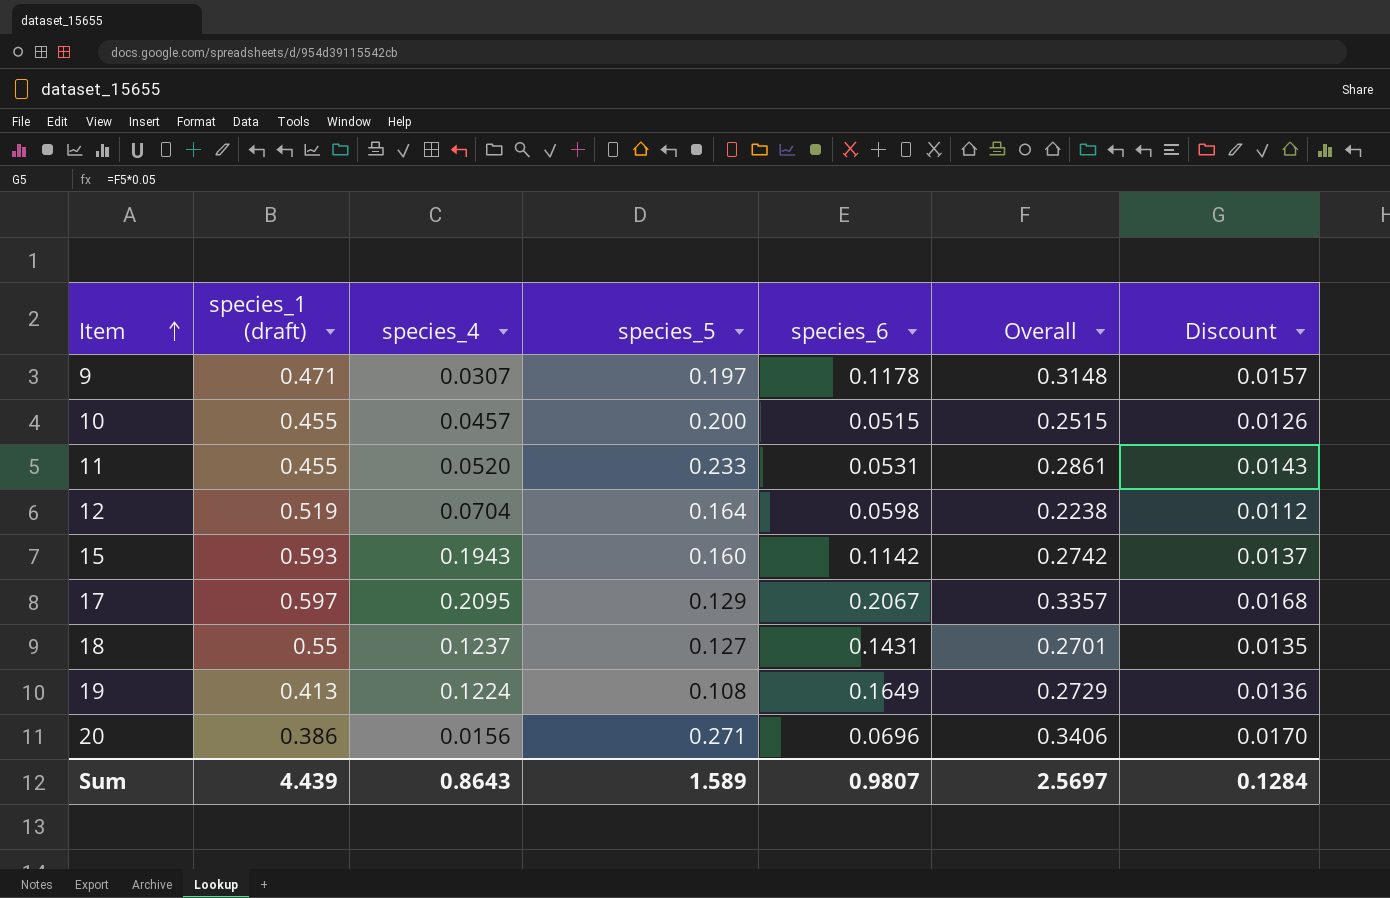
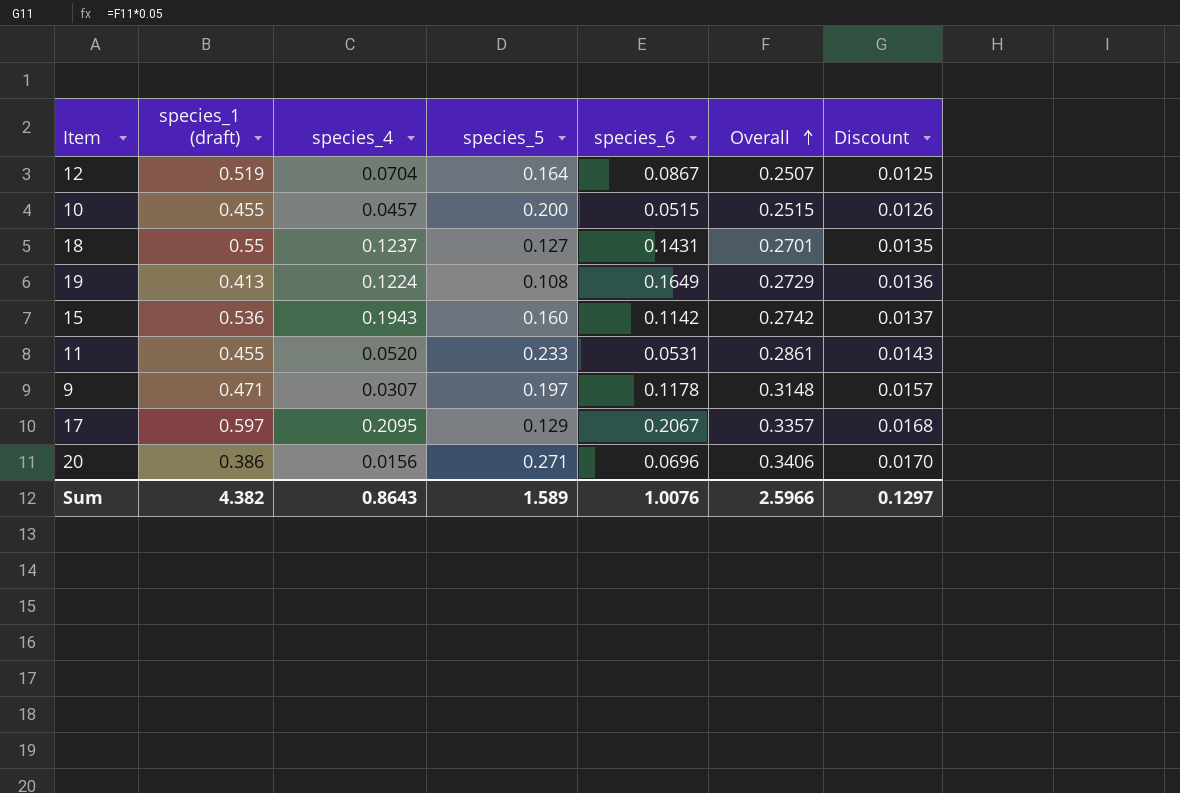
row order: Item ascending -> Overall ascending
12 | species_6: 0.0598 -> 0.0867
12 | Overall: 0.2238 -> 0.2507
12 | Discount: 0.0112 -> 0.0125
15 | species_1 (draft): 0.593 -> 0.536
Sum | species_1 (draft): 4.439 -> 4.382
Sum | species_6: 0.9807 -> 1.0076
Sum | Overall: 2.5697 -> 2.5966
Sum | Discount: 0.1284 -> 0.1297

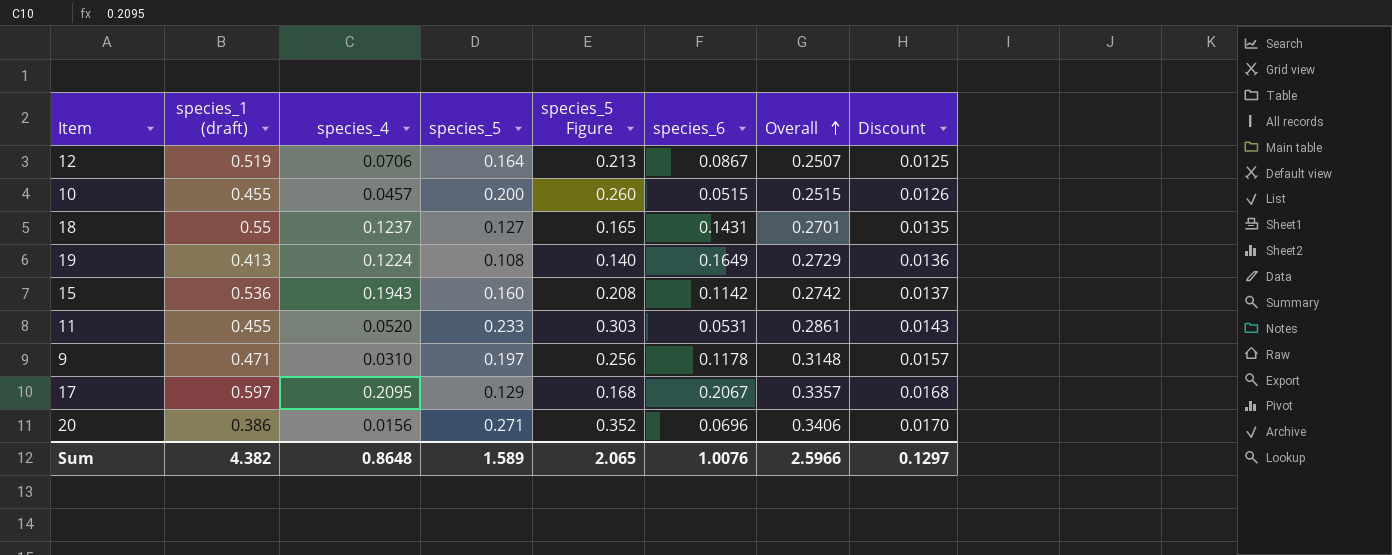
column species_5 Figure | formula: none -> [species_5] * 1.3
12 | species_4: 0.0704 -> 0.0706
9 | species_4: 0.0307 -> 0.0310
Sum | species_4: 0.8643 -> 0.8648

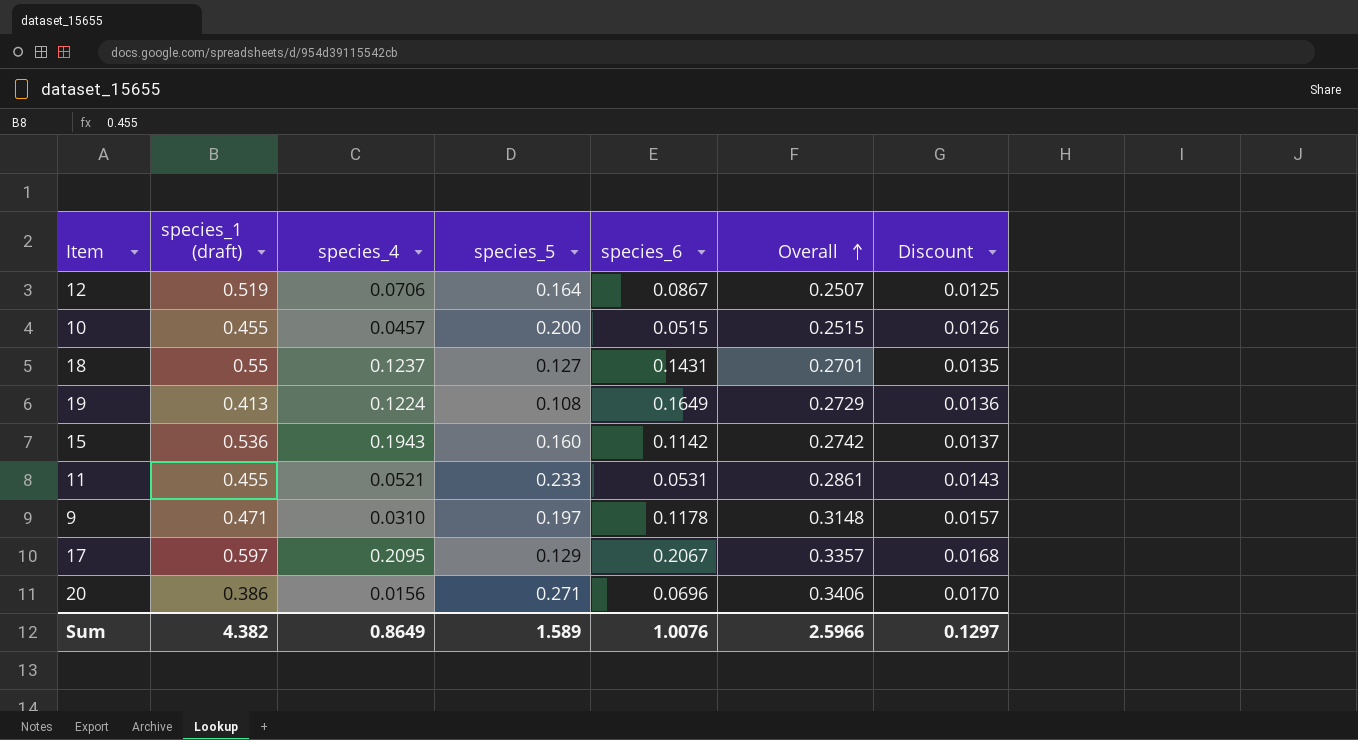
column species_5 Figure | formula: [species_5] * 1.3 -> none
11 | species_4: 0.0520 -> 0.0521
Sum | species_4: 0.8648 -> 0.8649

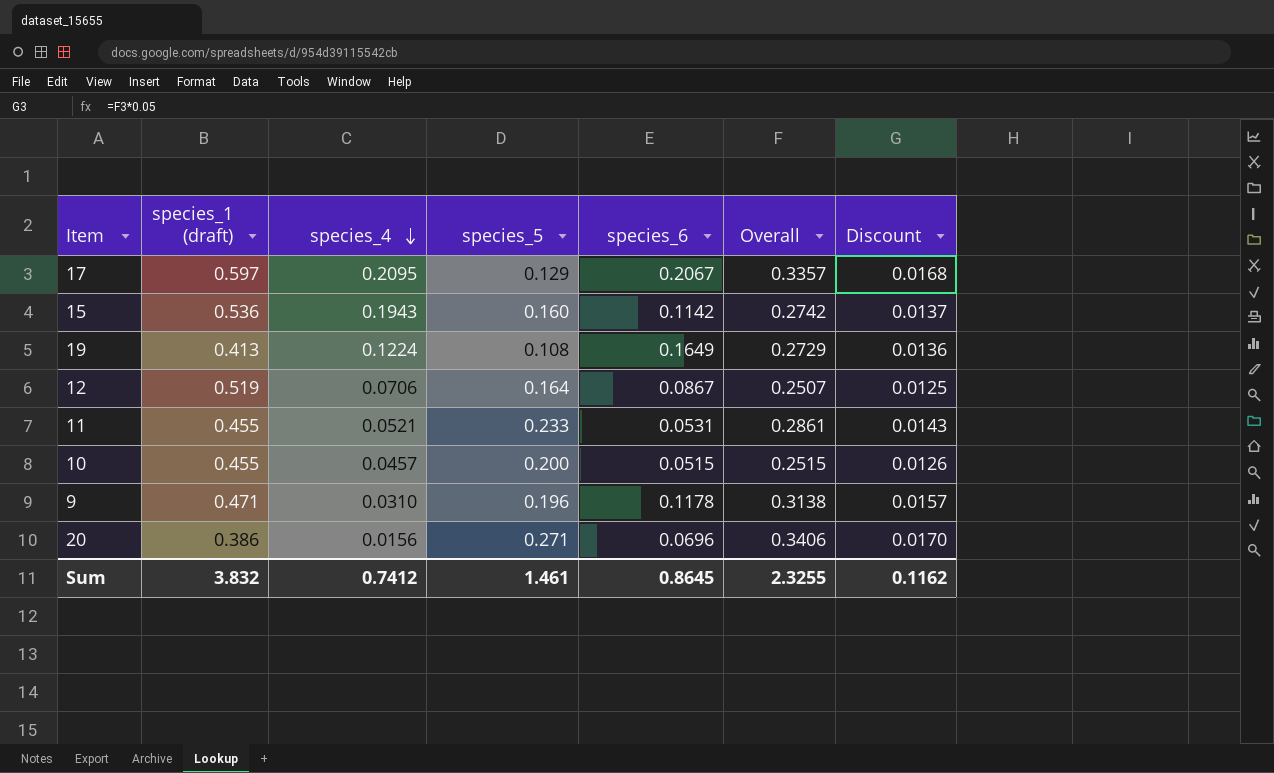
row order: Overall ascending -> species_4 descending
row 18: 0.55 | 0.1237 | 0.127 | 0.1431 | 0.2701 | 0.0135 -> none
9 | species_5: 0.197 -> 0.196
9 | Overall: 0.3148 -> 0.3138
Sum | species_1 (draft): 4.382 -> 3.832
Sum | species_4: 0.8649 -> 0.7412
Sum | species_5: 1.589 -> 1.461
Sum | species_6: 1.0076 -> 0.8645
Sum | Overall: 2.5966 -> 2.3255
Sum | Discount: 0.1297 -> 0.1162

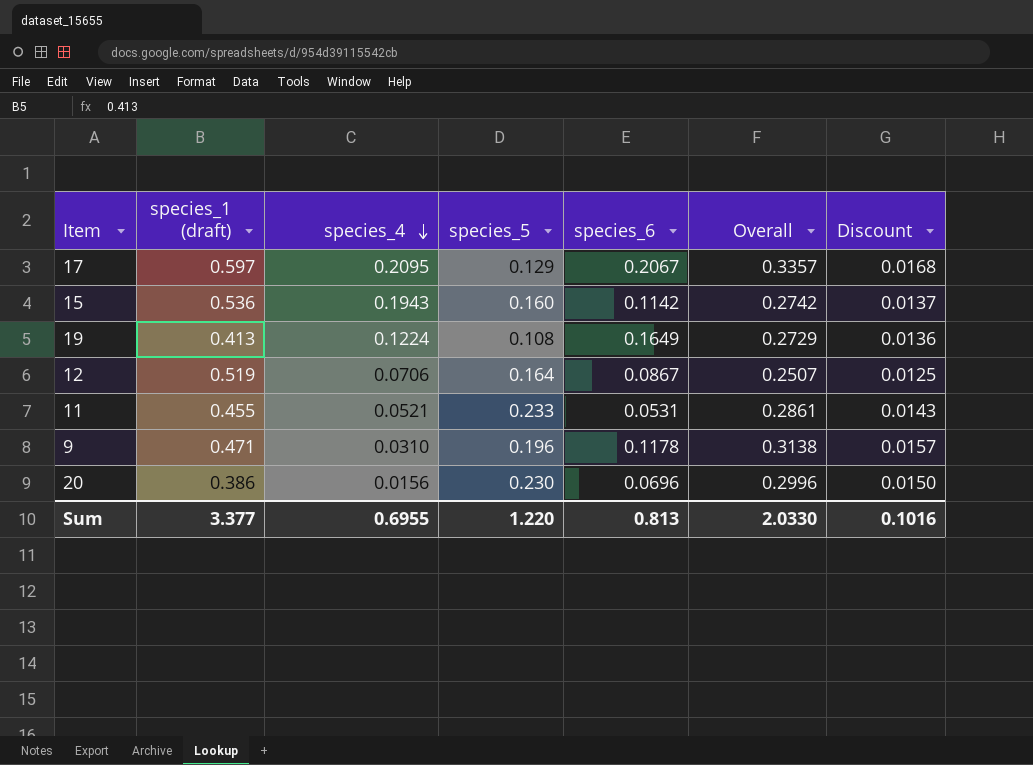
row 10: 0.455 | 0.0457 | 0.200 | 0.0515 | 0.2515 | 0.0126 -> none
20 | species_5: 0.271 -> 0.230
20 | Overall: 0.3406 -> 0.2996
20 | Discount: 0.0170 -> 0.0150
Sum | species_1 (draft): 3.832 -> 3.377
Sum | species_4: 0.7412 -> 0.6955
Sum | species_5: 1.461 -> 1.220
Sum | species_6: 0.8645 -> 0.813
Sum | Overall: 2.3255 -> 2.0330
Sum | Discount: 0.1162 -> 0.1016

